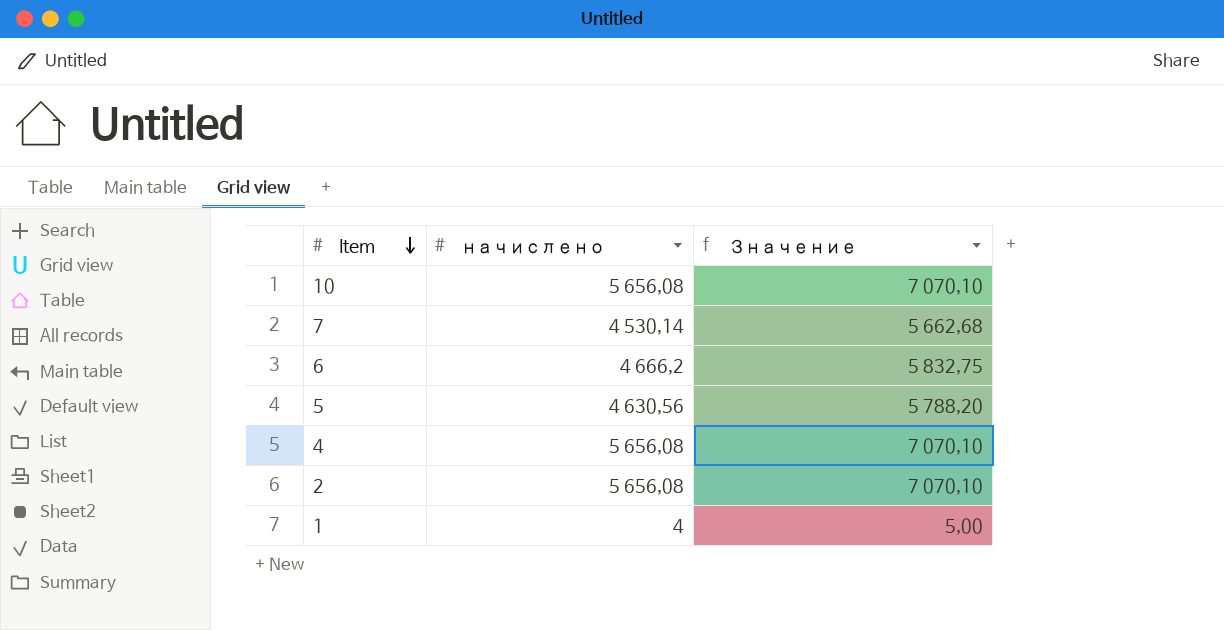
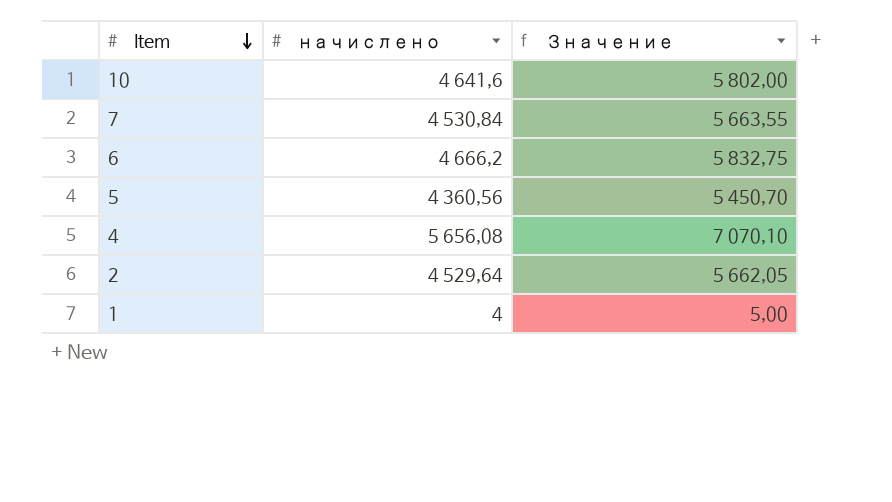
10 | начислено: 5 656,08 -> 4 641,6
10 | Значение: 7 070,10 -> 5 802,00
7 | начислено: 4 530,14 -> 4 530,84
7 | Значение: 5 662,68 -> 5 663,55
5 | начислено: 4 630,56 -> 4 360,56
5 | Значение: 5 788,20 -> 5 450,70
2 | начислено: 5 656,08 -> 4 529,64
2 | Значение: 7 070,10 -> 5 662,05

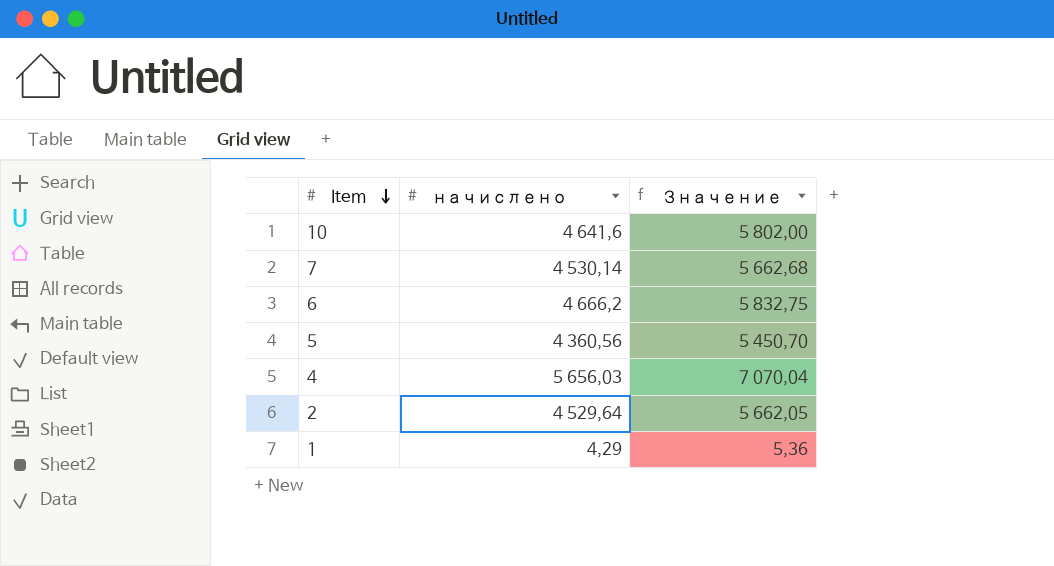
7 | начислено: 4 530,84 -> 4 530,14
7 | Значение: 5 663,55 -> 5 662,68
4 | начислено: 5 656,08 -> 5 656,03
4 | Значение: 7 070,10 -> 7 070,04
1 | начислено: 4 -> 4,29
1 | Значение: 5,00 -> 5,36

